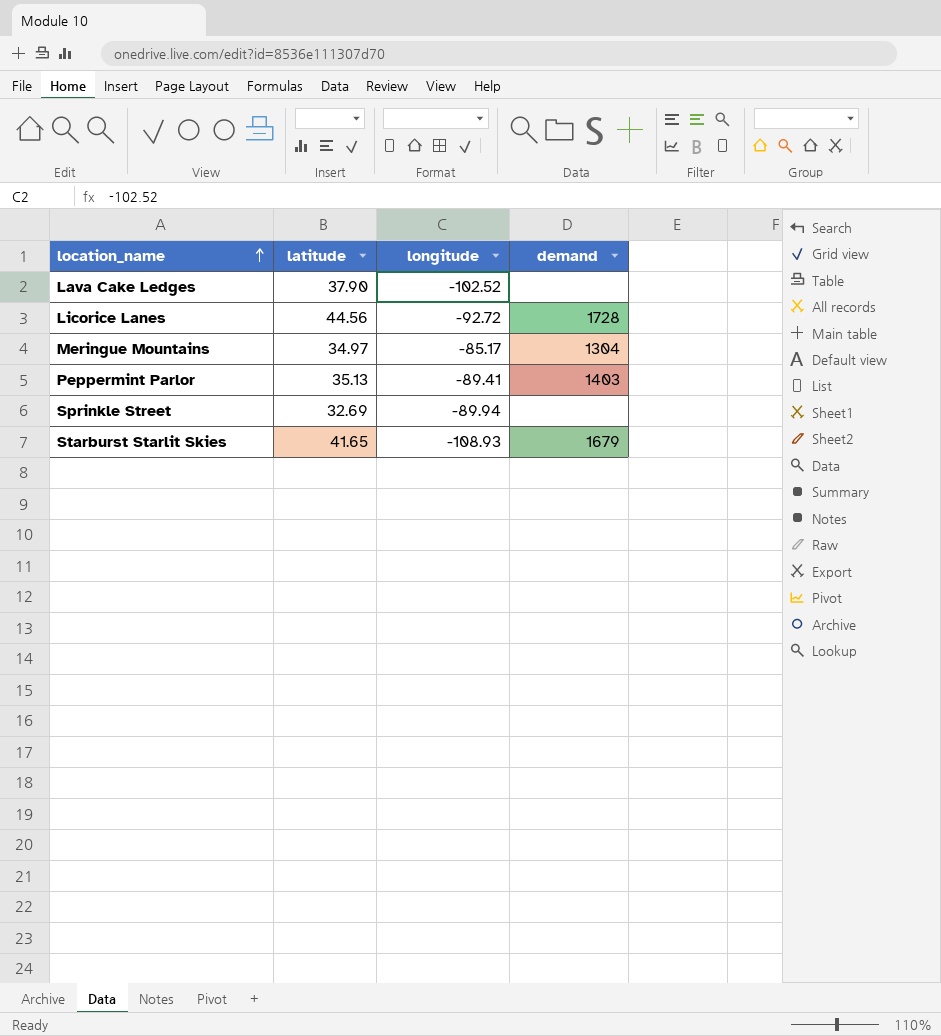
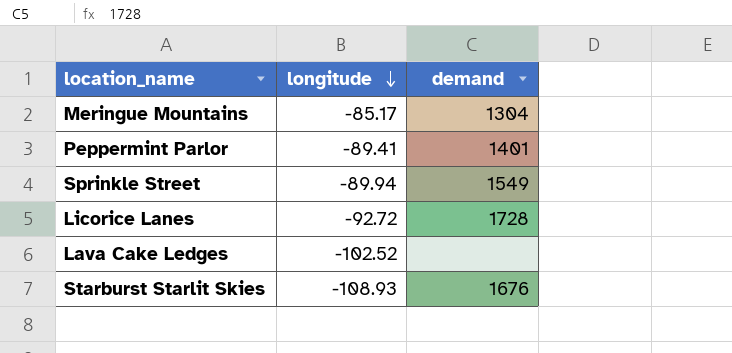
row order: location_name ascending -> longitude descending
column latitude | position: 2 -> none
Peppermint Parlor | demand: 1403 -> 1401
Sprinkle Street | demand: none -> 1549
Starburst Starlit Skies | demand: 1679 -> 1676

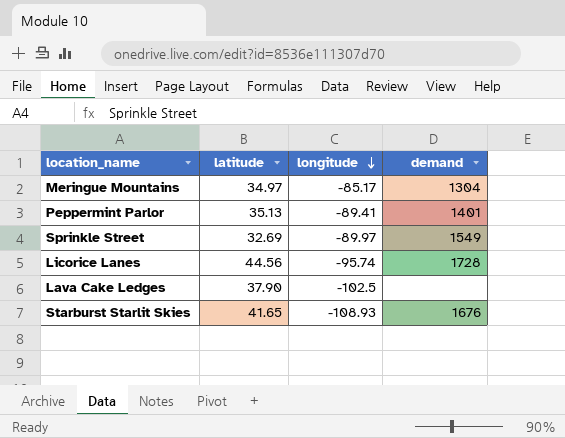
column latitude | position: none -> 2
Sprinkle Street | longitude: -89.94 -> -89.97
Licorice Lanes | longitude: -92.72 -> -95.74
Lava Cake Ledges | longitude: -102.52 -> -102.5

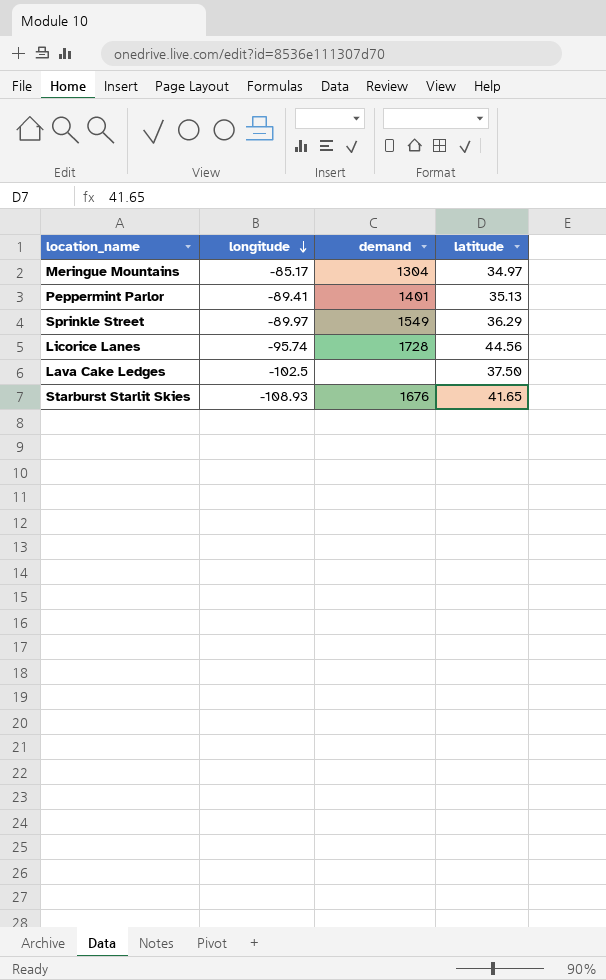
column latitude | position: 2 -> 4
Sprinkle Street | latitude: 32.69 -> 36.29
Lava Cake Ledges | latitude: 37.90 -> 37.50

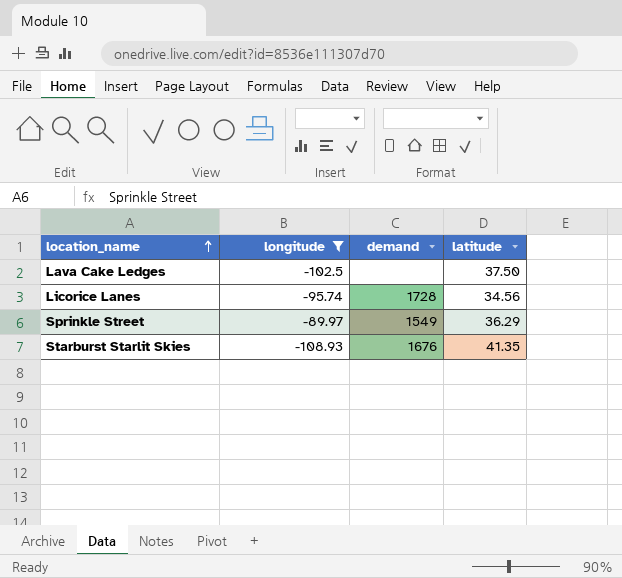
filter: none -> longitude <= -89.97
row order: longitude descending -> location_name ascending
Licorice Lanes | latitude: 44.56 -> 34.56
Starburst Starlit Skies | latitude: 41.65 -> 41.35

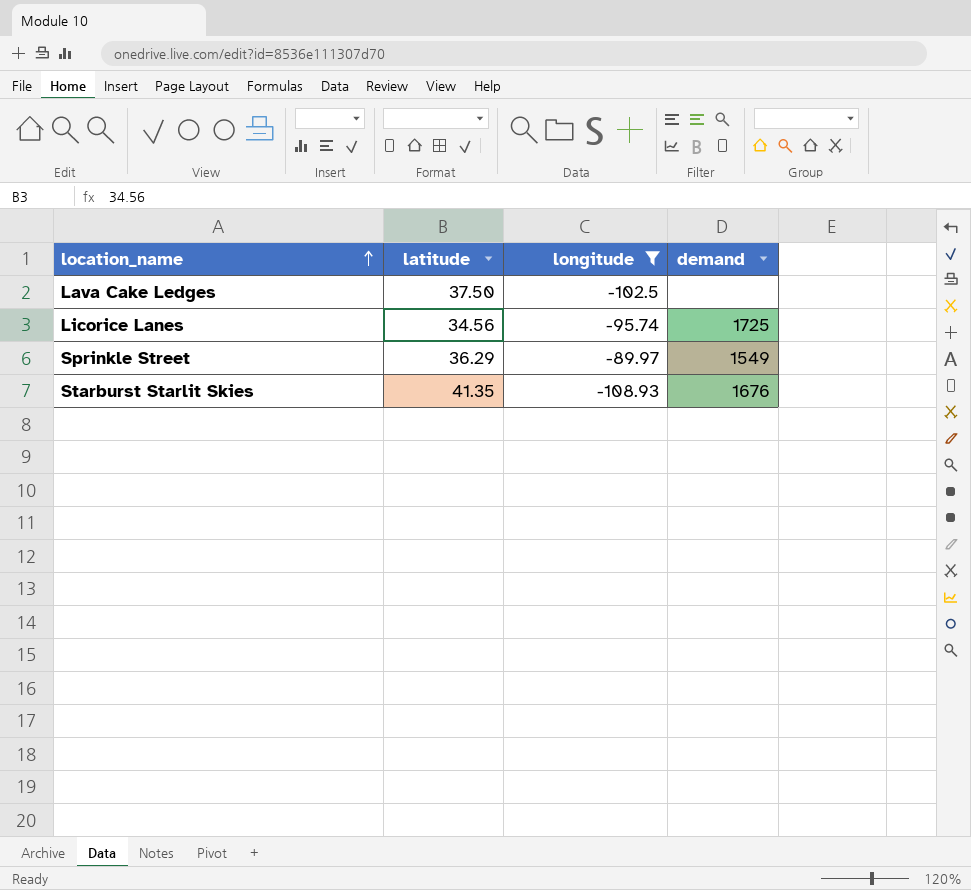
column latitude | position: 4 -> 2
Licorice Lanes | demand: 1728 -> 1725

